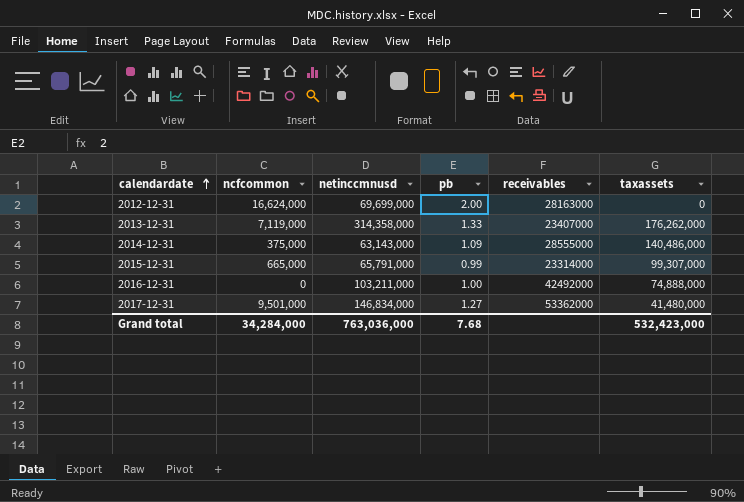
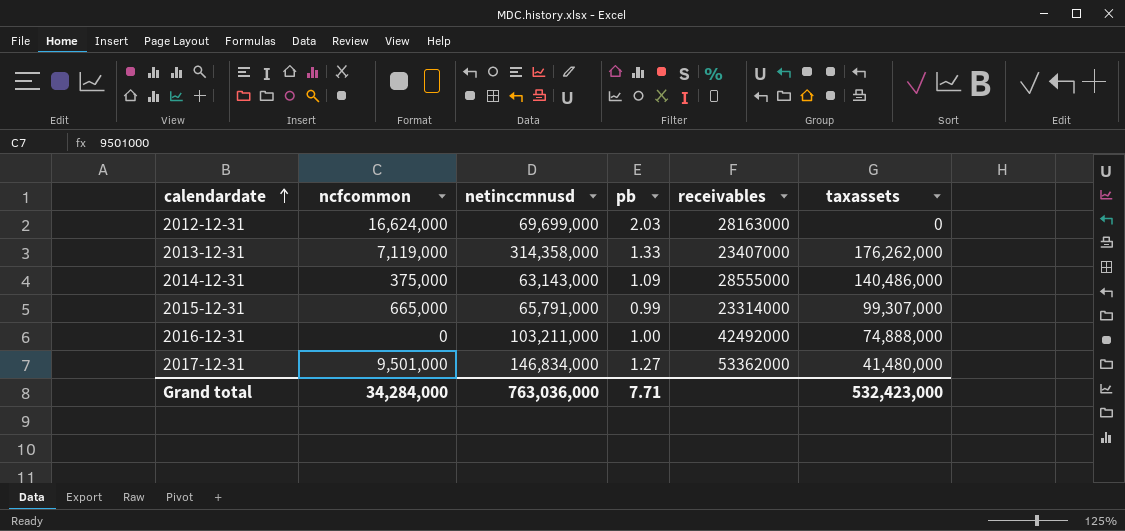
2012-12-31 | pb: 2.00 -> 2.03
Grand total | pb: 7.68 -> 7.71

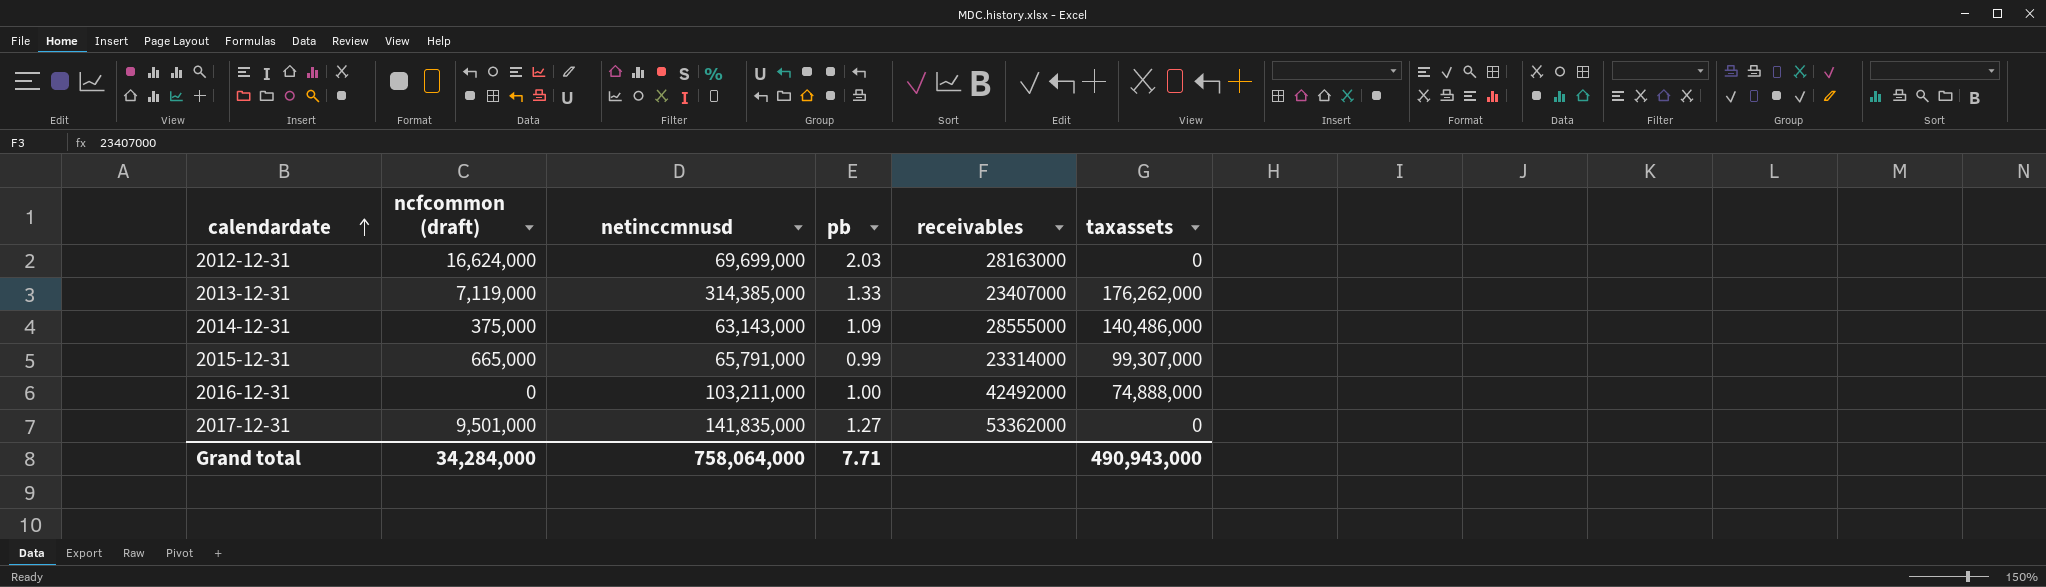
column name: ncfcommon -> ncfcommon (draft)
2013-12-31 | netinccmnusd: 314,358,000 -> 314,385,000
2017-12-31 | netinccmnusd: 146,834,000 -> 141,835,000
2017-12-31 | taxassets: 41,480,000 -> 0
Grand total | netinccmnusd: 763,036,000 -> 758,064,000
Grand total | taxassets: 532,423,000 -> 490,943,000

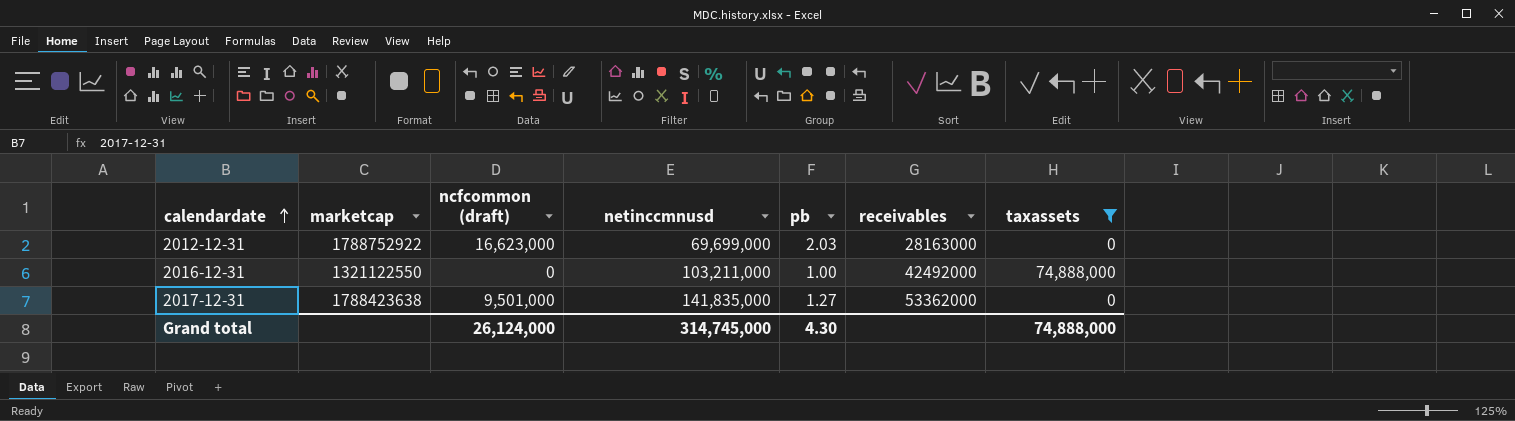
filter: none -> taxassets <= 74,888,000
column marketcap | position: none -> 2
2012-12-31 | ncfcommon (draft): 16,624,000 -> 16,623,000
Grand total | ncfcommon (draft): 34,284,000 -> 26,124,000
Grand total | netinccmnusd: 758,064,000 -> 314,745,000
Grand total | pb: 7.71 -> 4.30
Grand total | taxassets: 490,943,000 -> 74,888,000

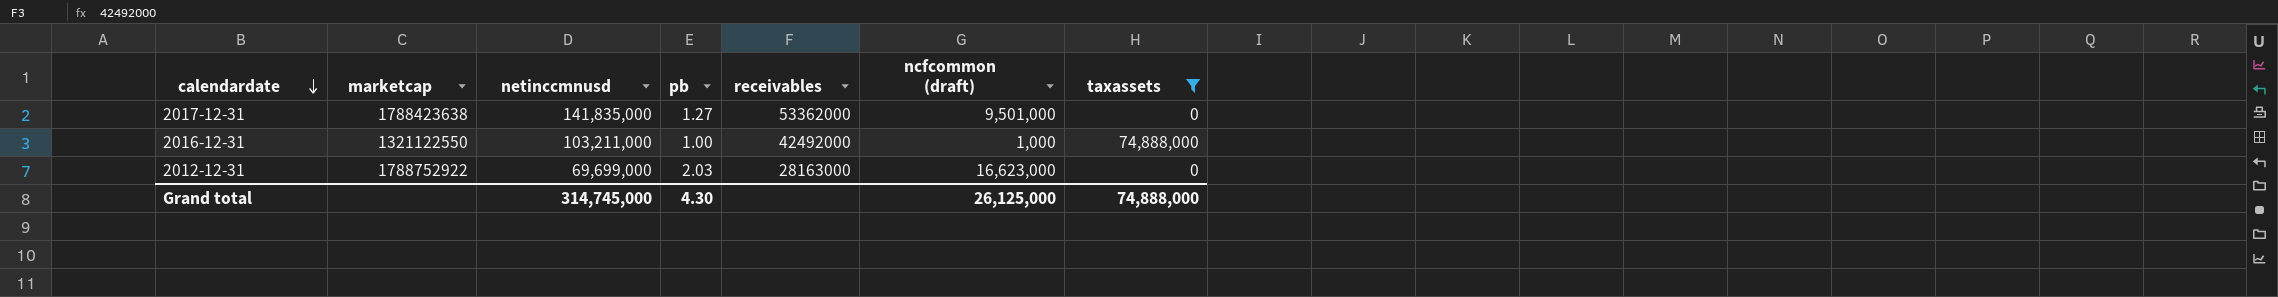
row order: calendardate ascending -> calendardate descending
column ncfcommon (draft) | position: 3 -> 6
2016-12-31 | ncfcommon (draft): 0 -> 1,000
Grand total | ncfcommon (draft): 26,124,000 -> 26,125,000

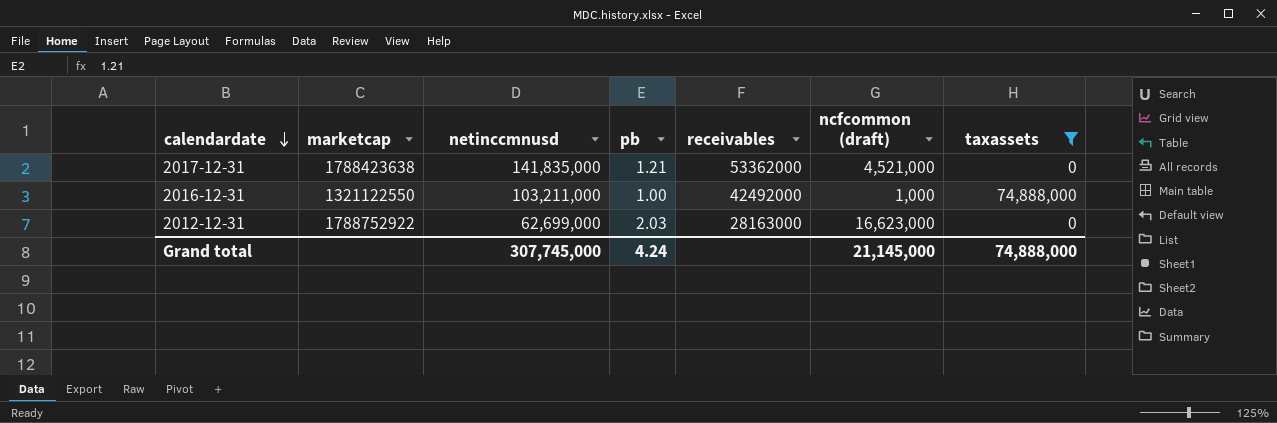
2017-12-31 | pb: 1.27 -> 1.21
2017-12-31 | ncfcommon (draft): 9,501,000 -> 4,521,000
2012-12-31 | netinccmnusd: 69,699,000 -> 62,699,000
Grand total | netinccmnusd: 314,745,000 -> 307,745,000
Grand total | pb: 4.30 -> 4.24
Grand total | ncfcommon (draft): 26,125,000 -> 21,145,000

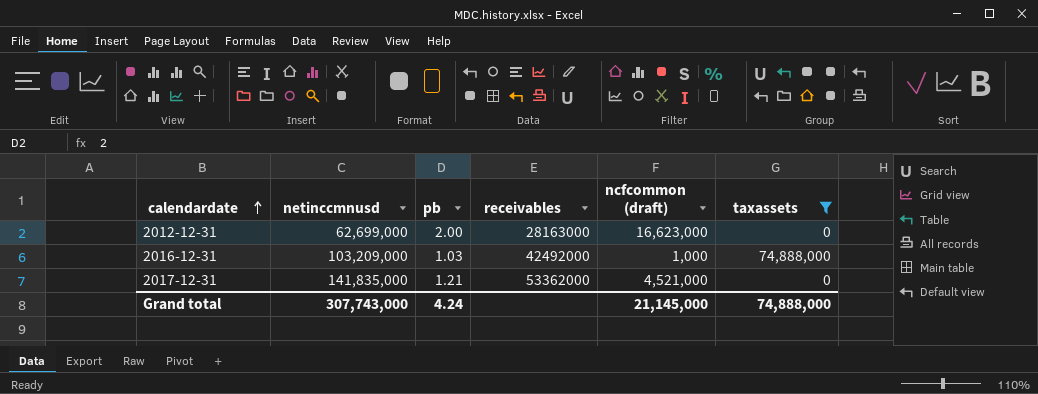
row order: calendardate descending -> calendardate ascending
column marketcap | position: 2 -> none
2012-12-31 | pb: 2.03 -> 2.00
2016-12-31 | netinccmnusd: 103,211,000 -> 103,209,000
2016-12-31 | pb: 1.00 -> 1.03
Grand total | netinccmnusd: 307,745,000 -> 307,743,000

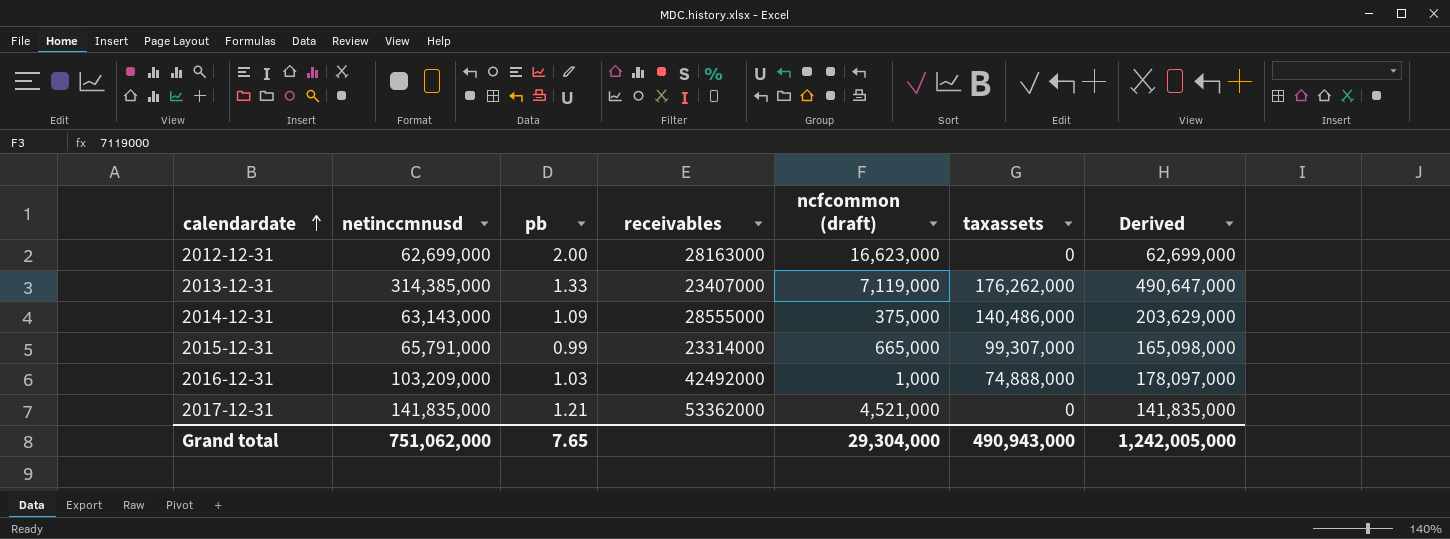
filter: taxassets <= 74,888,000 -> none
column Derived | formula: none -> [netinccmnusd] + [taxassets]
Grand total | netinccmnusd: 307,743,000 -> 751,062,000
Grand total | pb: 4.24 -> 7.65
Grand total | ncfcommon (draft): 21,145,000 -> 29,304,000
Grand total | taxassets: 74,888,000 -> 490,943,000

